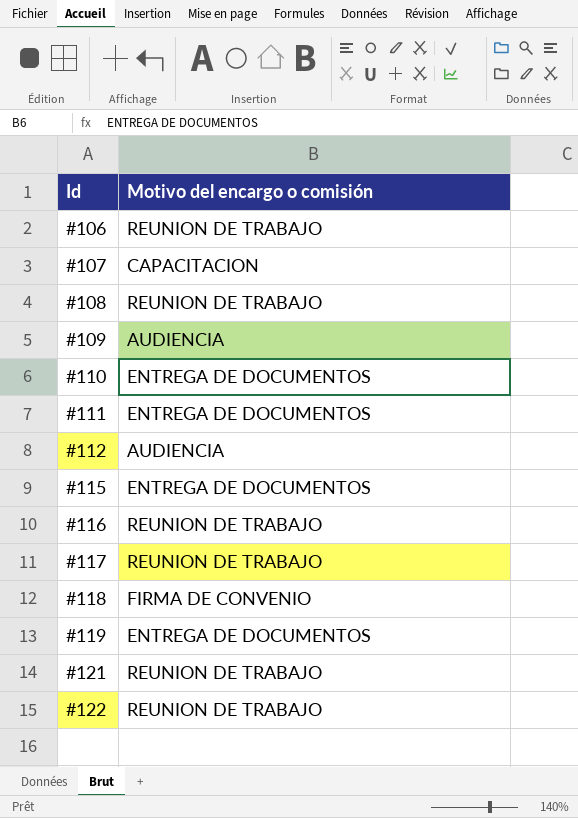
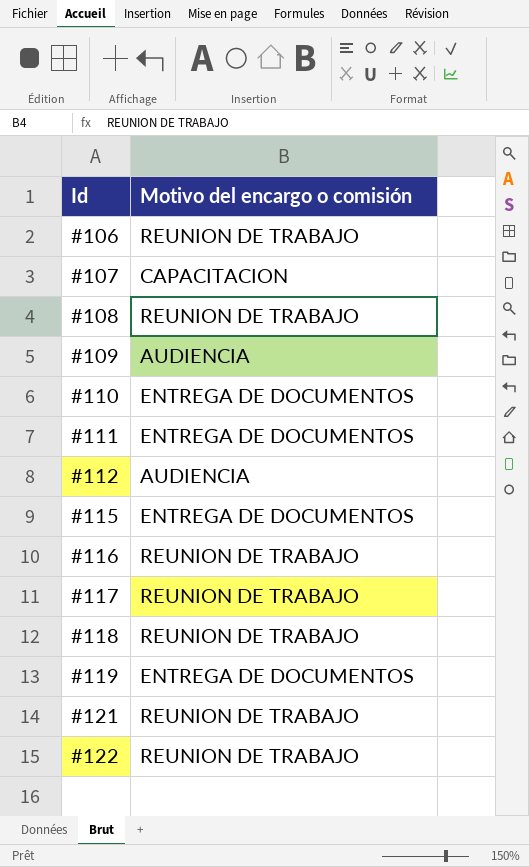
#118 | Motivo del encargo o comisión: FIRMA DE CONVENIO -> REUNION DE TRABAJO

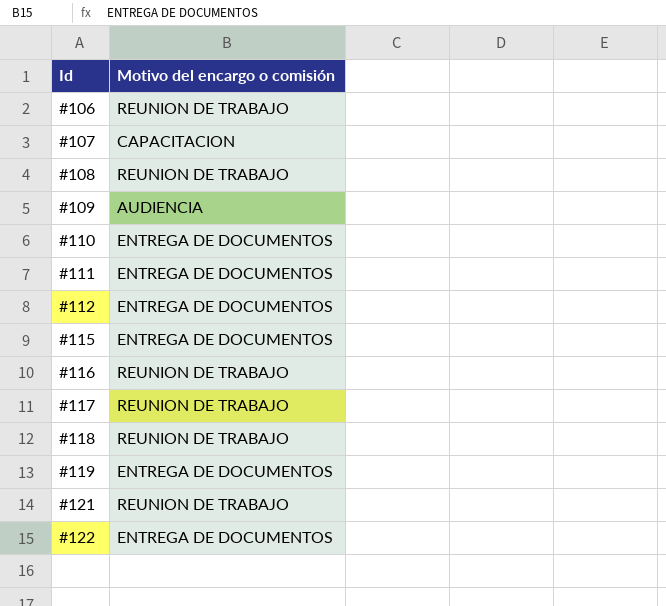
#112 | Motivo del encargo o comisión: AUDIENCIA -> ENTREGA DE DOCUMENTOS
#122 | Motivo del encargo o comisión: REUNION DE TRABAJO -> ENTREGA DE DOCUMENTOS

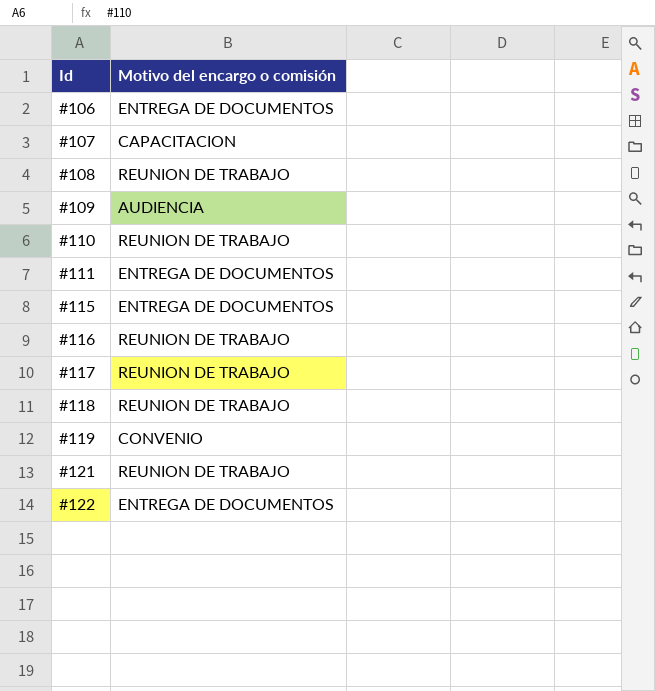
row #112: ENTREGA DE DOCUMENTOS -> none
#106 | Motivo del encargo o comisión: REUNION DE TRABAJO -> ENTREGA DE DOCUMENTOS
#110 | Motivo del encargo o comisión: ENTREGA DE DOCUMENTOS -> REUNION DE TRABAJO
#119 | Motivo del encargo o comisión: ENTREGA DE DOCUMENTOS -> CONVENIO

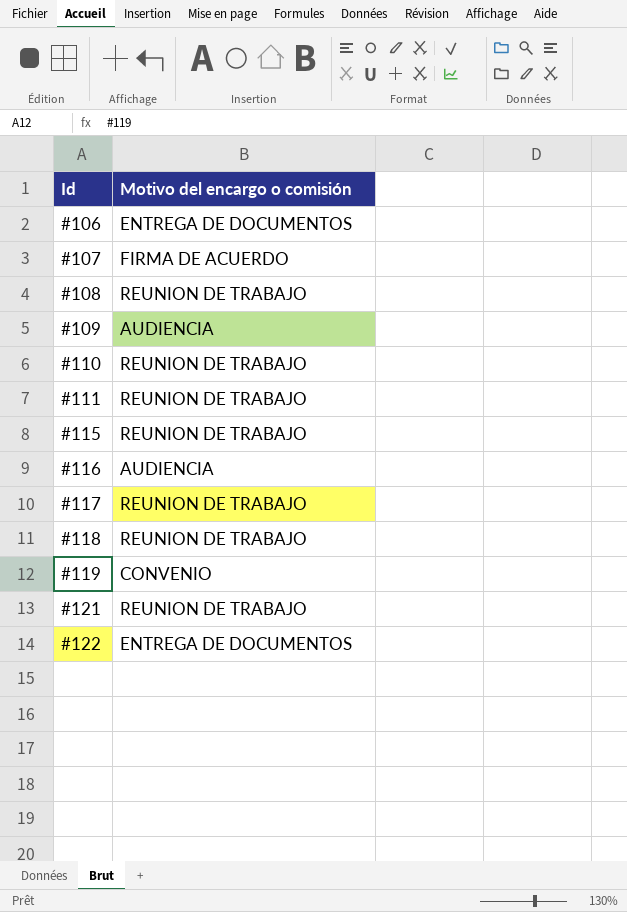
#107 | Motivo del encargo o comisión: CAPACITACION -> FIRMA DE ACUERDO
#111 | Motivo del encargo o comisión: ENTREGA DE DOCUMENTOS -> REUNION DE TRABAJO
#115 | Motivo del encargo o comisión: ENTREGA DE DOCUMENTOS -> REUNION DE TRABAJO
#116 | Motivo del encargo o comisión: REUNION DE TRABAJO -> AUDIENCIA

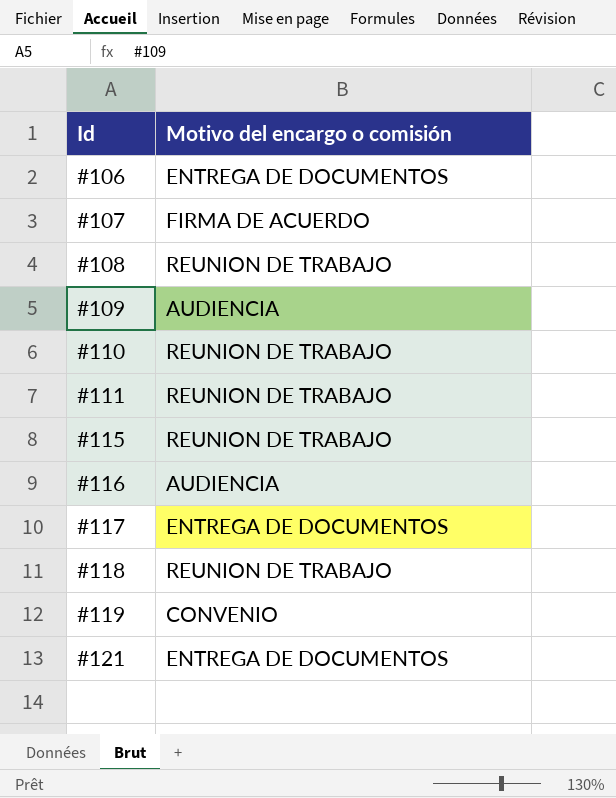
row #122: ENTREGA DE DOCUMENTOS -> none
#117 | Motivo del encargo o comisión: REUNION DE TRABAJO -> ENTREGA DE DOCUMENTOS
#121 | Motivo del encargo o comisión: REUNION DE TRABAJO -> ENTREGA DE DOCUMENTOS

